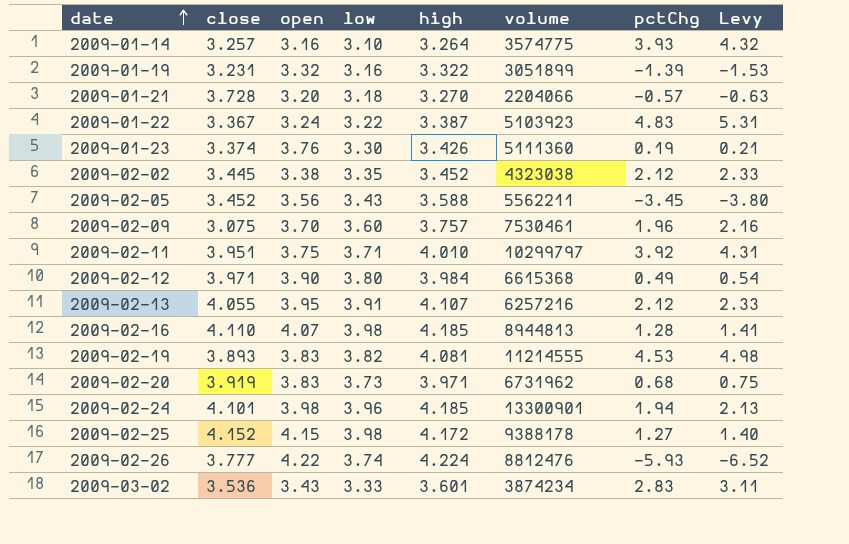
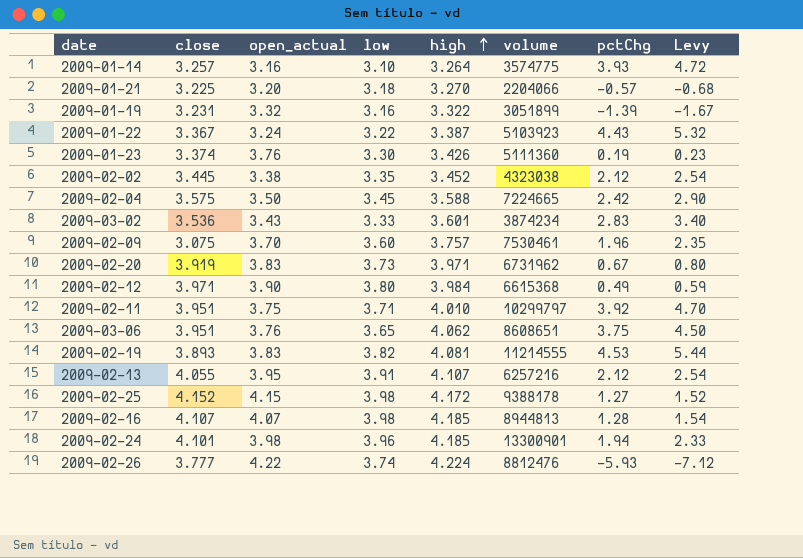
row order: date ascending -> high ascending
column name: open -> open_actual
column Levy | formula: [pctChg] * 1.1 -> [pctChg] * 1.2
row 2009-02-05: 3.452 | 3.56 | 3.43 | 3.588 | 5562211 | -3.45 | -3.80 -> none
2009-01-21 | close: 3.728 -> 3.225
2009-01-22 | pctChg: 4.83 -> 4.43
row 2009-02-04: none -> 3.575 | 3.50 | 3.45 | 3.588 | 7224665 | 2.42 | 2.90
2009-02-20 | pctChg: 0.68 -> 0.67
row 2009-03-06: none -> 3.951 | 3.76 | 3.65 | 4.062 | 8608651 | 3.75 | 4.50
2009-02-16 | close: 4.110 -> 4.107

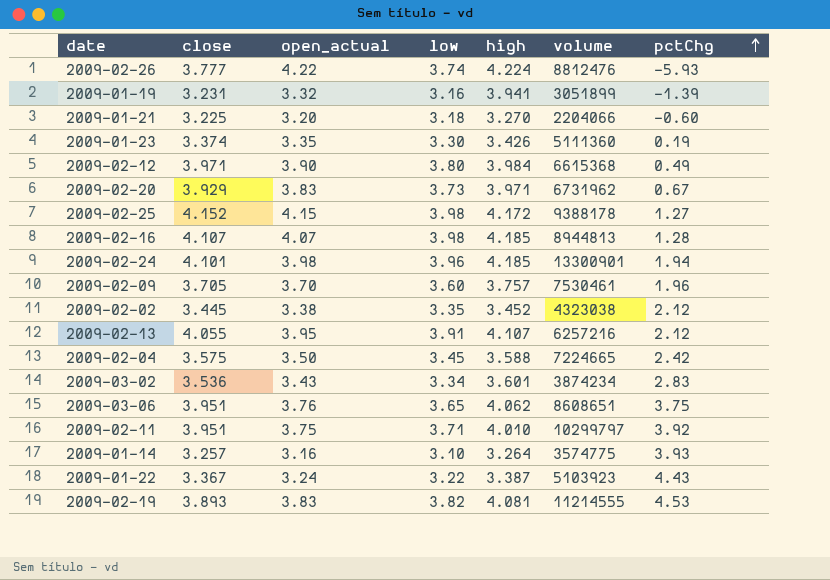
row order: high ascending -> pctChg ascending
column Levy | formula: [pctChg] * 1.2 -> none
2009-01-19 | high: 3.322 -> 3.941
2009-01-21 | pctChg: -0.57 -> -0.60
2009-01-23 | open_actual: 3.76 -> 3.35
2009-02-20 | close: 3.919 -> 3.929
2009-02-09 | close: 3.075 -> 3.705
2009-03-02 | low: 3.33 -> 3.34

